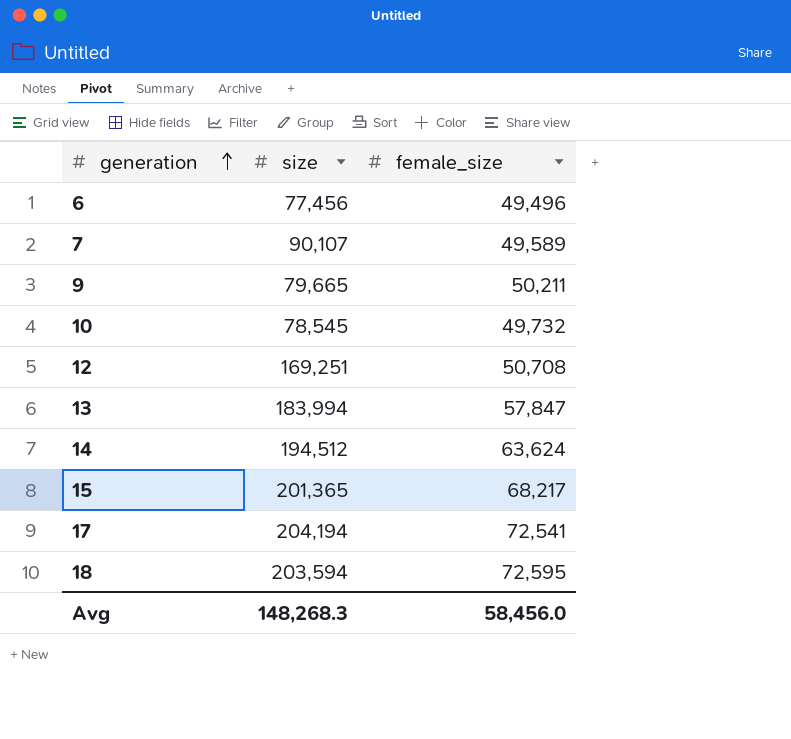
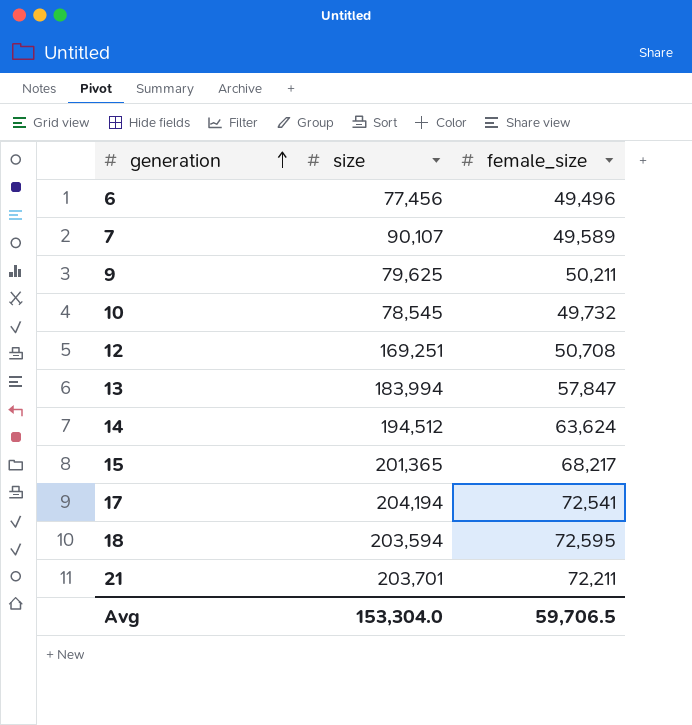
9 | size: 79,665 -> 79,625
row 21: none -> 203,701 | 72,211
Avg | size: 148,268.3 -> 153,304.0
Avg | female_size: 58,456.0 -> 59,706.5

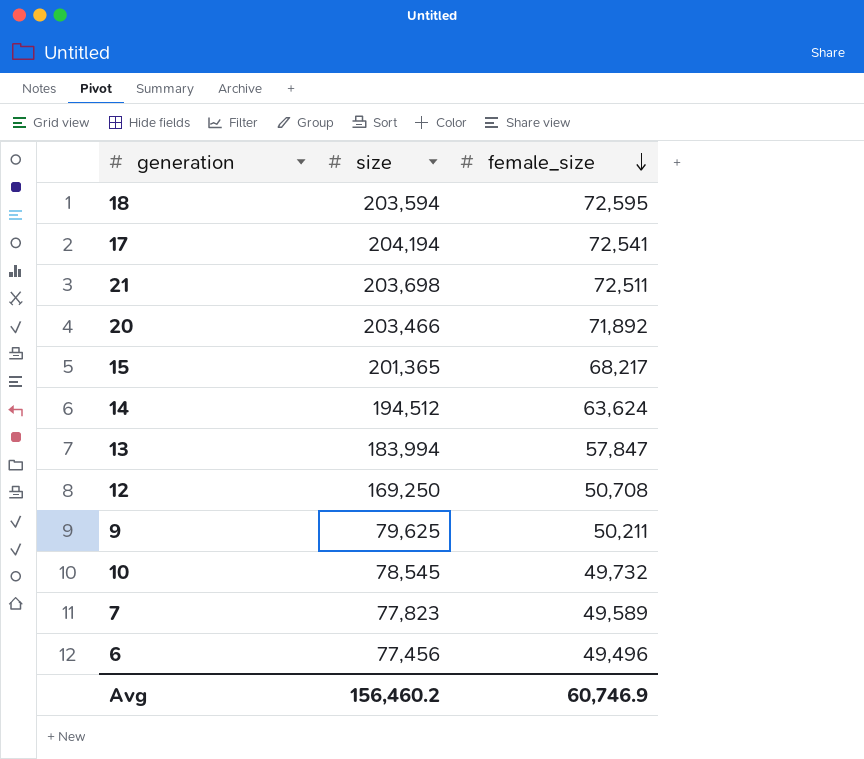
row order: generation ascending -> female_size descending
21 | size: 203,701 -> 203,698
21 | female_size: 72,211 -> 72,511
row 20: none -> 203,466 | 71,892
12 | size: 169,251 -> 169,250
7 | size: 90,107 -> 77,823
Avg | size: 153,304.0 -> 156,460.2
Avg | female_size: 59,706.5 -> 60,746.9

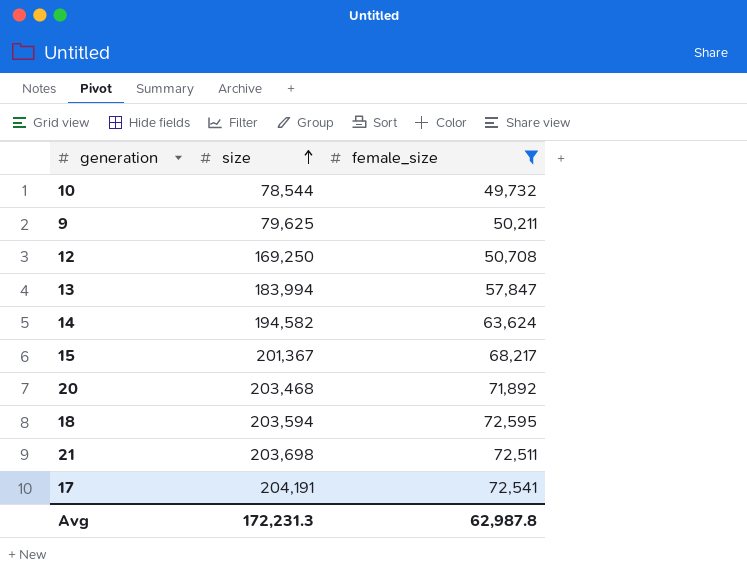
filter: none -> female_size >= 49,732
row order: female_size descending -> size ascending
10 | size: 78,545 -> 78,544
14 | size: 194,512 -> 194,582
15 | size: 201,365 -> 201,367
20 | size: 203,466 -> 203,468
17 | size: 204,194 -> 204,191
Avg | size: 156,460.2 -> 172,231.3
Avg | female_size: 60,746.9 -> 62,987.8

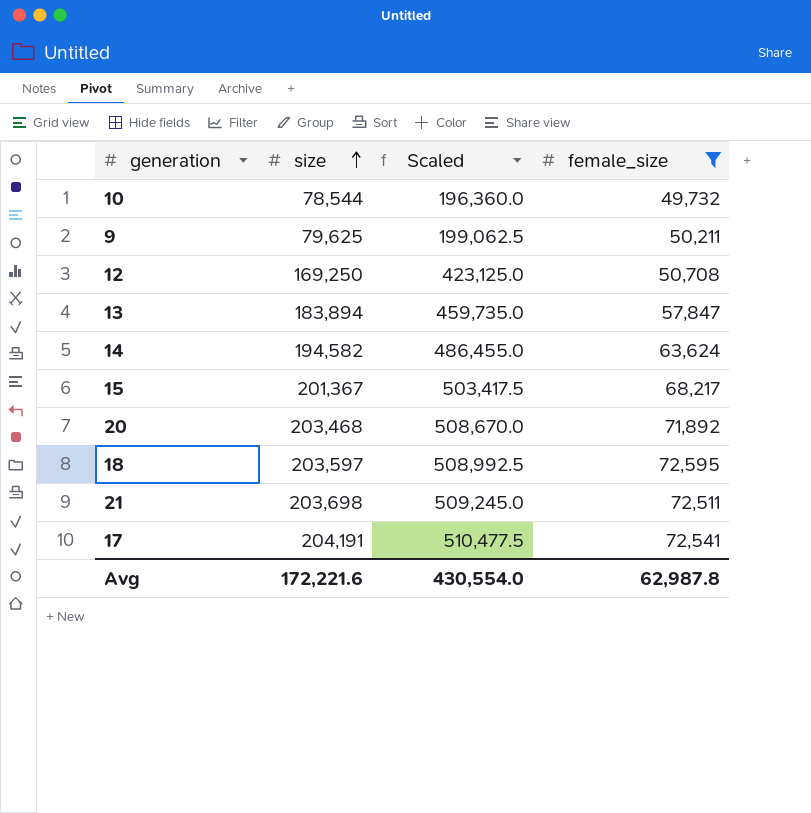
column Scaled | formula: none -> [size] * 2.5
13 | size: 183,994 -> 183,894
18 | size: 203,594 -> 203,597
Avg | size: 172,231.3 -> 172,221.6

